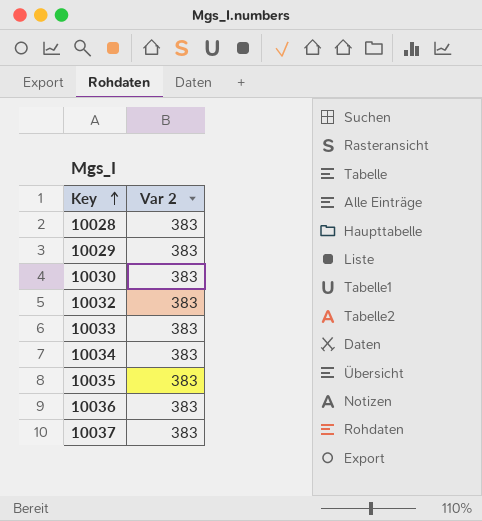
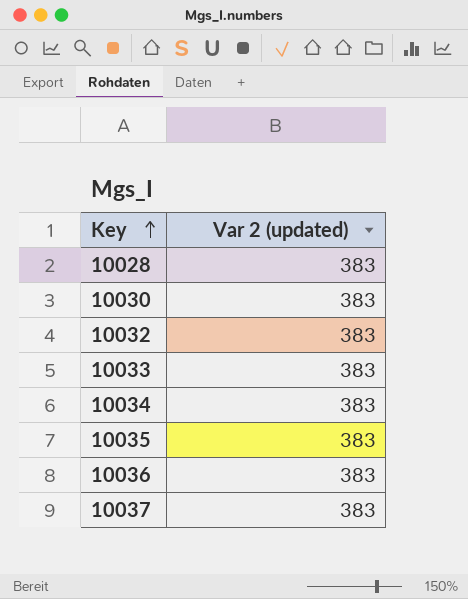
column name: Var 2 -> Var 2 (updated)
row 10029: 383 -> none

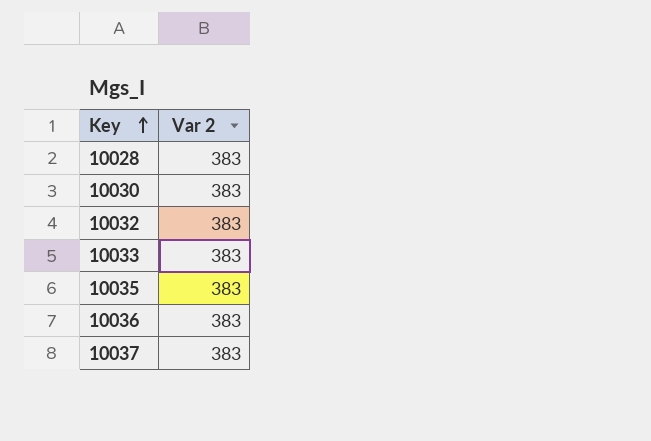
column name: Var 2 (updated) -> Var 2
row 10034: 383 -> none

